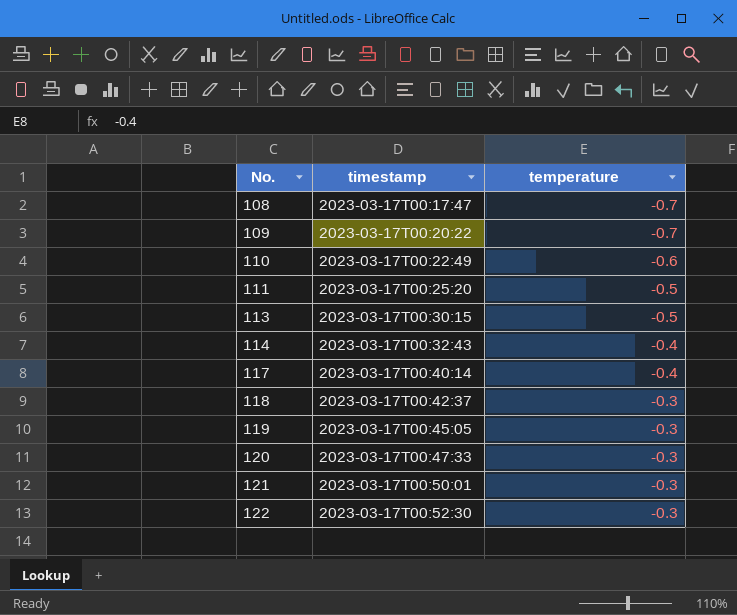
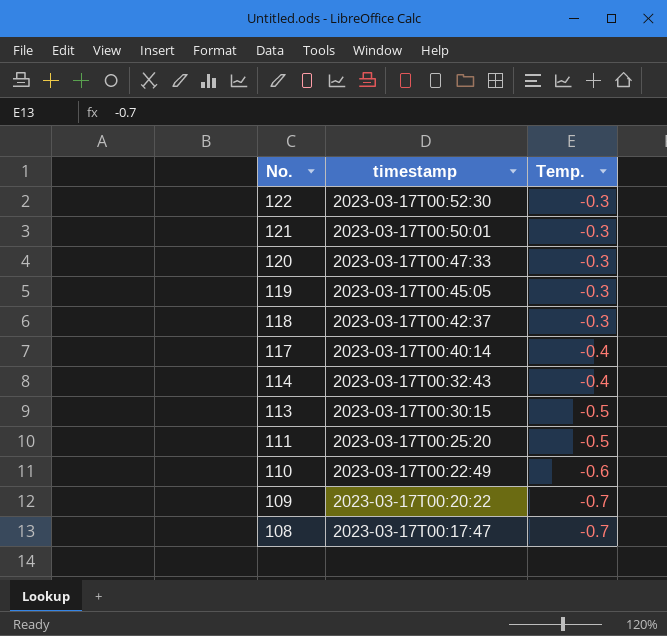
row order: No. ascending -> No. descending
column name: temperature -> Temp.

